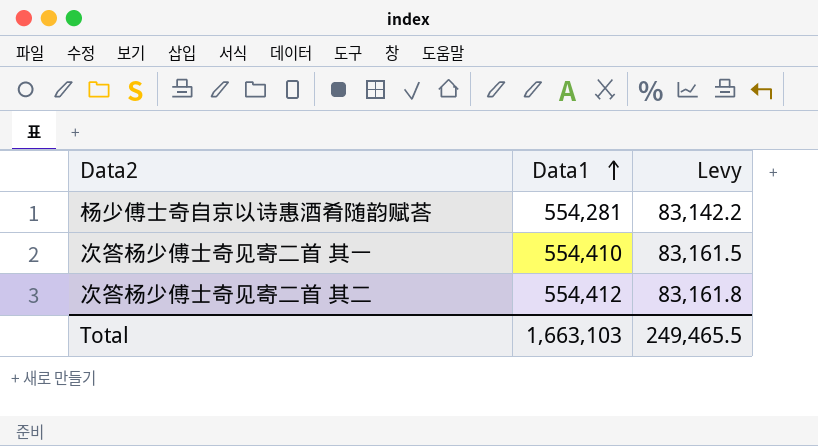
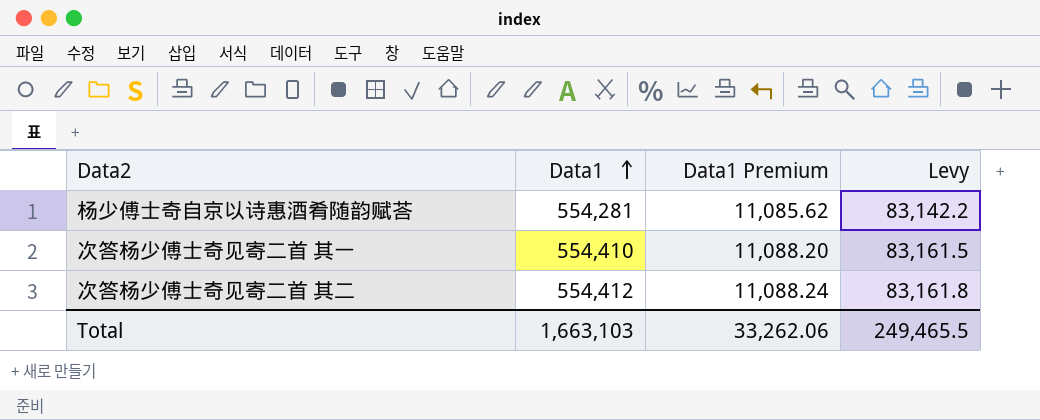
column Data1 Premium | formula: none -> [Data1] * 0.02

